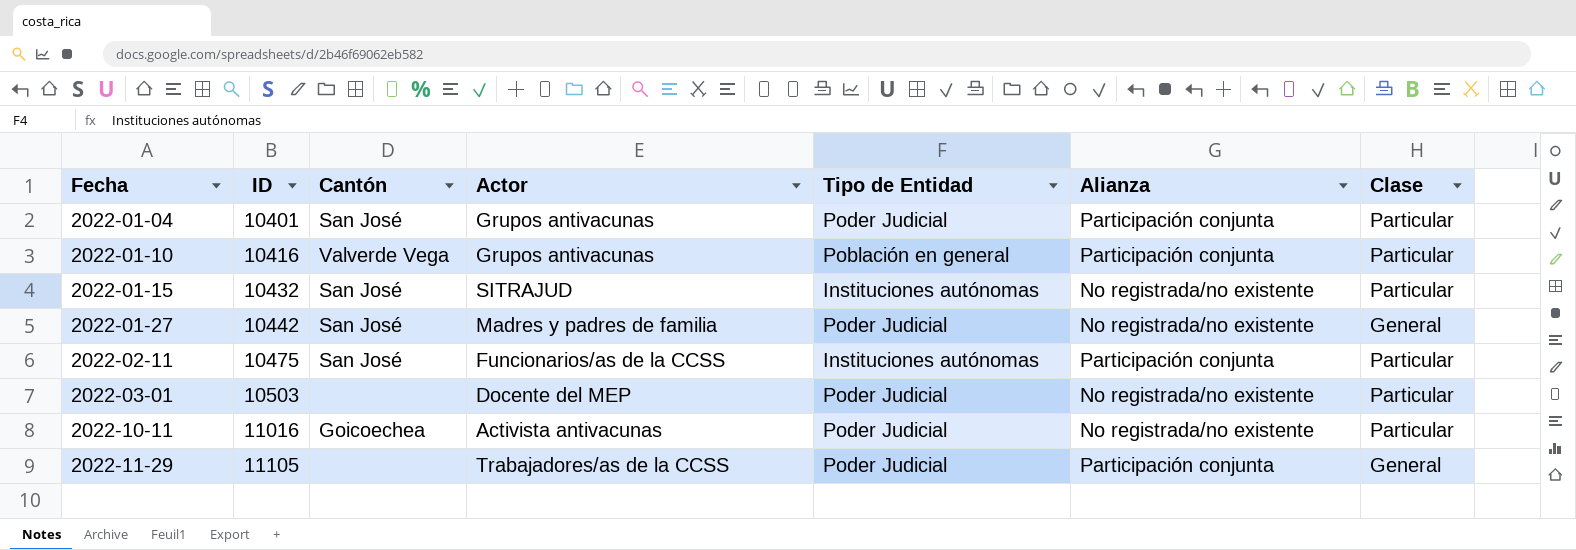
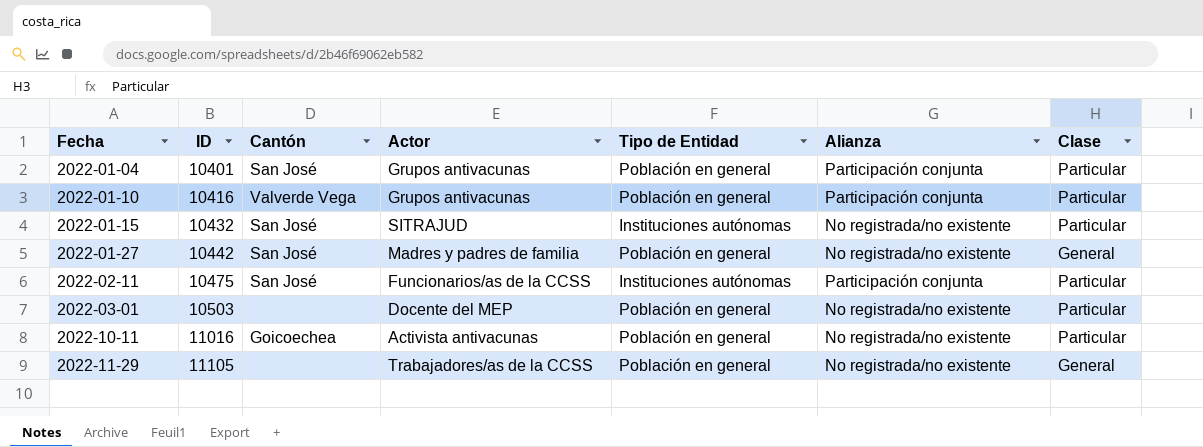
2022-01-04 | Tipo de Entidad: Poder Judicial -> Población en general
2022-01-27 | Tipo de Entidad: Poder Judicial -> Población en general
2022-03-01 | Tipo de Entidad: Poder Judicial -> Población en general
2022-10-11 | Tipo de Entidad: Poder Judicial -> Población en general
2022-11-29 | Tipo de Entidad: Poder Judicial -> Población en general
2022-11-29 | Alianza: Participación conjunta -> No registrada/no existente

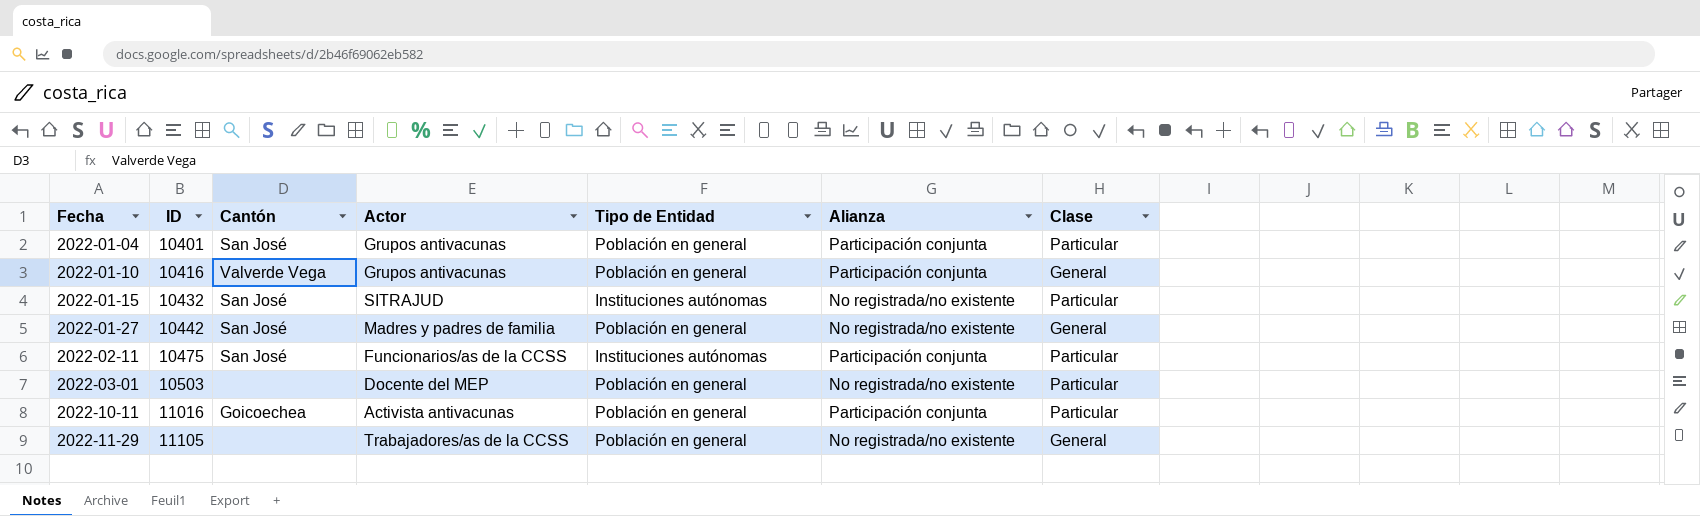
2022-01-10 | Clase: Particular -> General
2022-10-11 | Alianza: No registrada/no existente -> Participación conjunta

